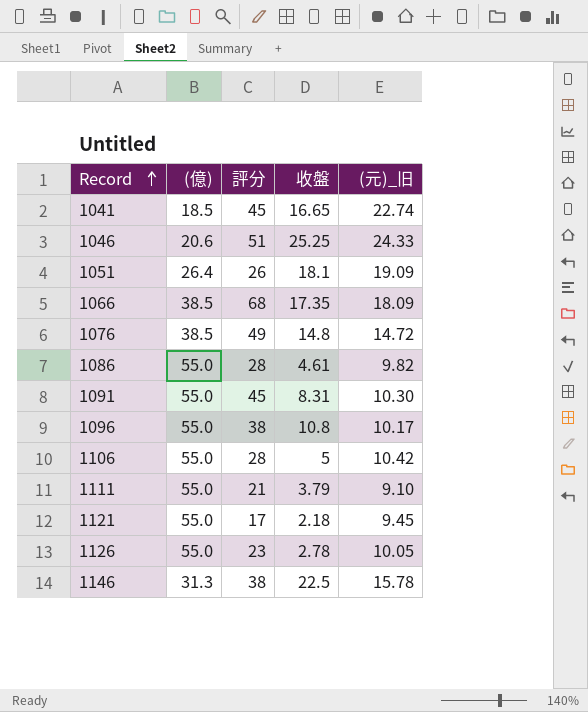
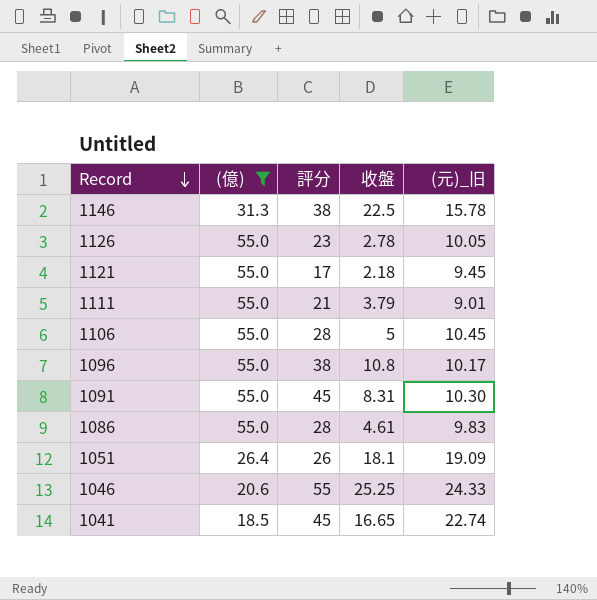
filter: none -> (億) != 38.5
row order: Record ascending -> Record descending
1111 | (元)_旧: 9.10 -> 9.01
1106 | (元)_旧: 10.42 -> 10.45
1086 | (元)_旧: 9.82 -> 9.83
1046 | 評分: 51 -> 55

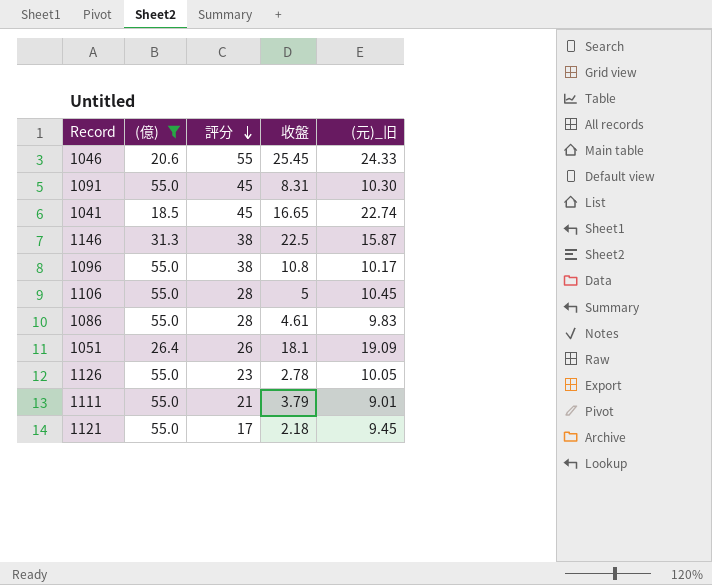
row order: Record descending -> 評分 descending
1046 | 收盤: 25.25 -> 25.45
1146 | (元)_旧: 15.78 -> 15.87

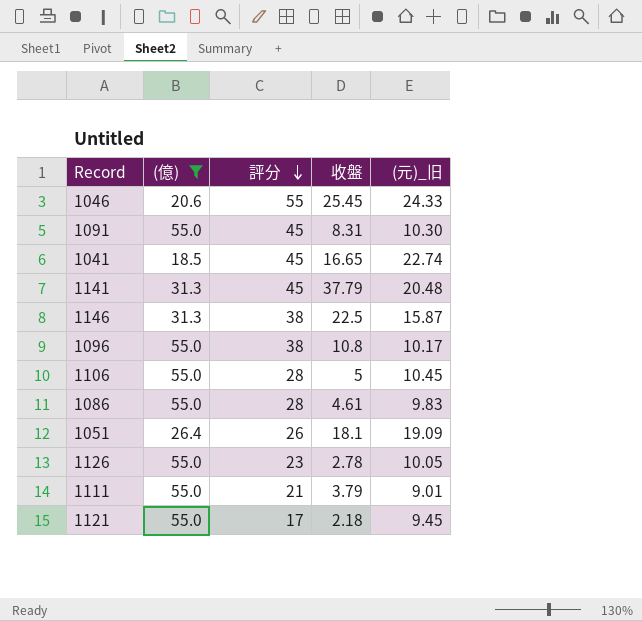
row 1141: none -> 31.3 | 45 | 37.79 | 20.48

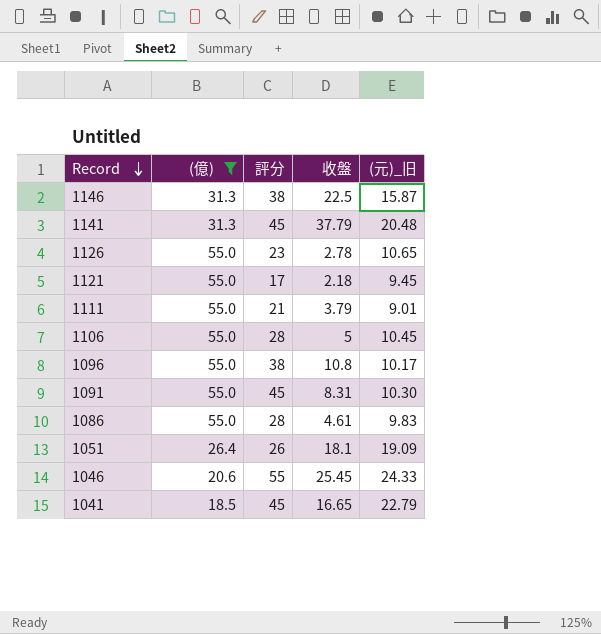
row order: 評分 descending -> Record descending
1126 | (元)_旧: 10.05 -> 10.65
1041 | (元)_旧: 22.74 -> 22.79

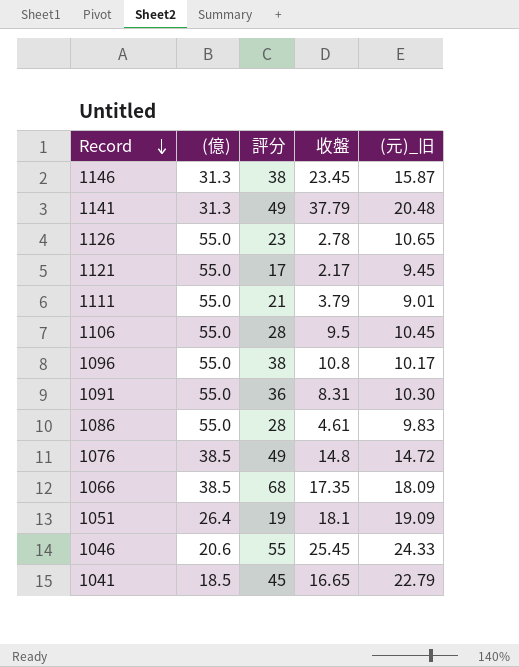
filter: (億) != 38.5 -> none
1146 | 收盤: 22.5 -> 23.45
1141 | 評分: 45 -> 49
1121 | 收盤: 2.18 -> 2.17
1106 | 收盤: 5 -> 9.5
1091 | 評分: 45 -> 36
1051 | 評分: 26 -> 19

